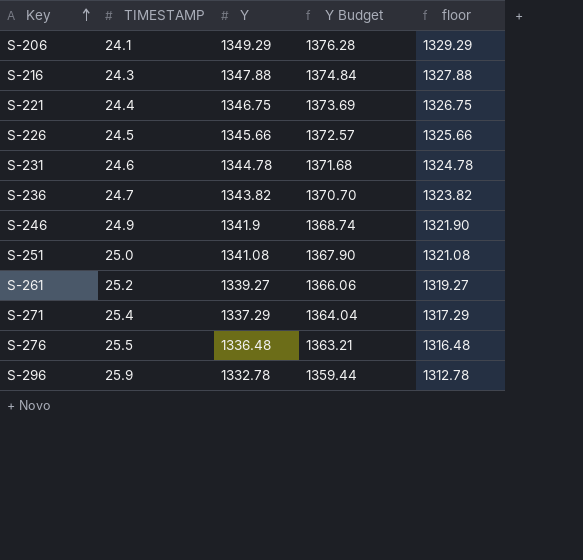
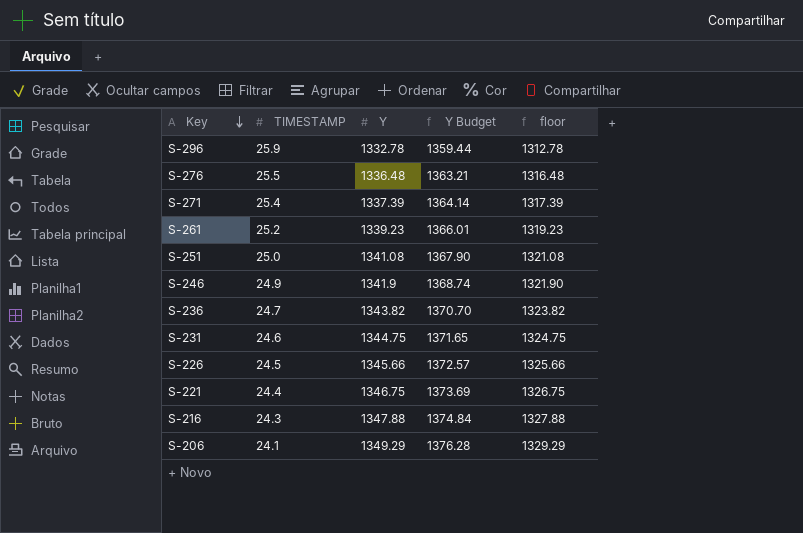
row order: Key ascending -> Key descending
S-271 | Y: 1337.29 -> 1337.39
S-271 | Y Budget: 1364.04 -> 1364.14
S-271 | floor: 1317.29 -> 1317.39
S-261 | Y: 1339.27 -> 1339.23
S-261 | Y Budget: 1366.06 -> 1366.01
S-261 | floor: 1319.27 -> 1319.23
S-231 | Y: 1344.78 -> 1344.75
S-231 | Y Budget: 1371.68 -> 1371.65
S-231 | floor: 1324.78 -> 1324.75

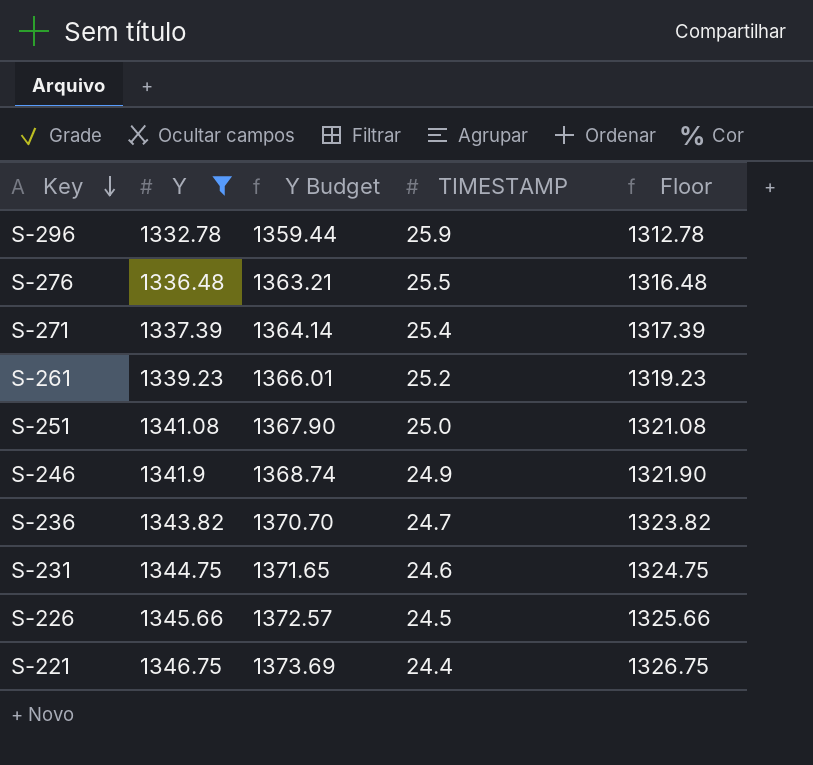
filter: none -> Y <= 1346.75
column TIMESTAMP | position: 2 -> 4
column name: floor -> Floor

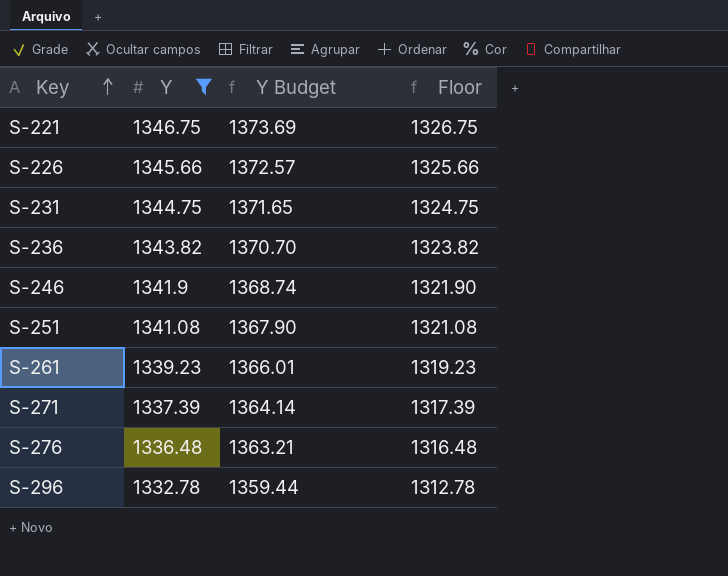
row order: Key descending -> Key ascending
column TIMESTAMP | position: 4 -> none

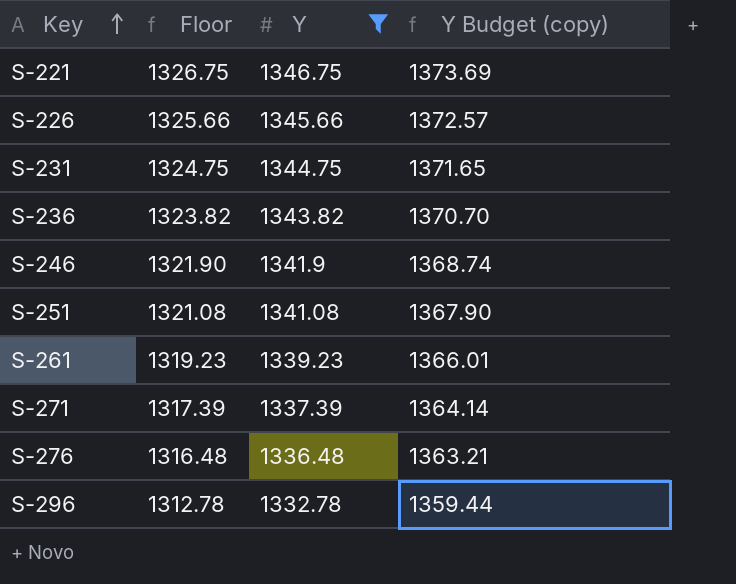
column Floor | position: 4 -> 2
column name: Y Budget -> Y Budget (copy)

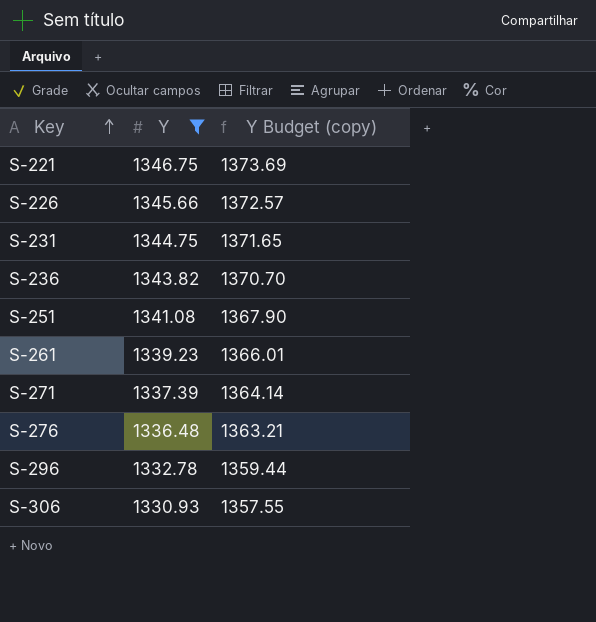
column Floor | formula: [Y] - 20 -> none
row S-246: 1321.90 | 1341.9 | 1368.74 -> none
row S-306: none -> 1330.93 | 1357.55

